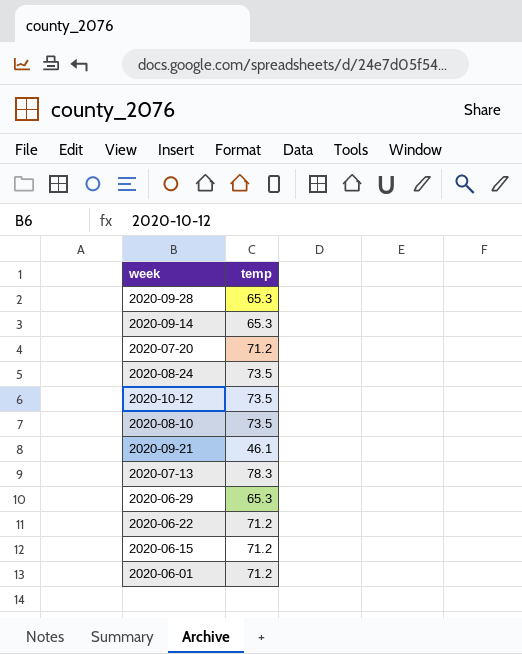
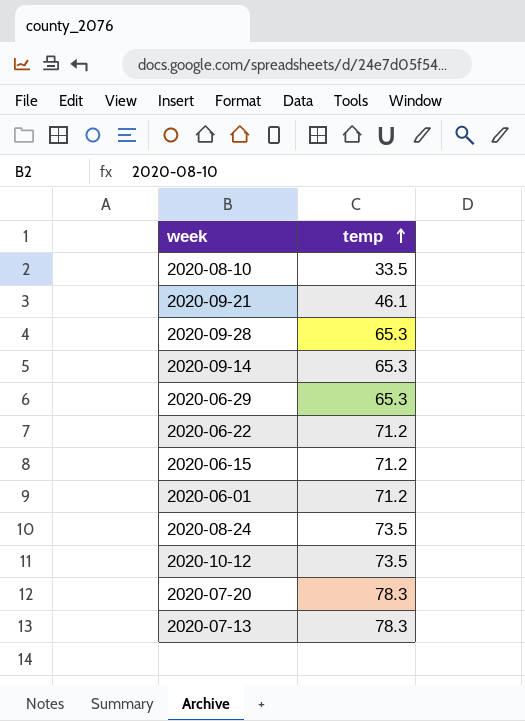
row order: none -> temp ascending
2020-08-10 | temp: 73.5 -> 33.5
2020-07-20 | temp: 71.2 -> 78.3

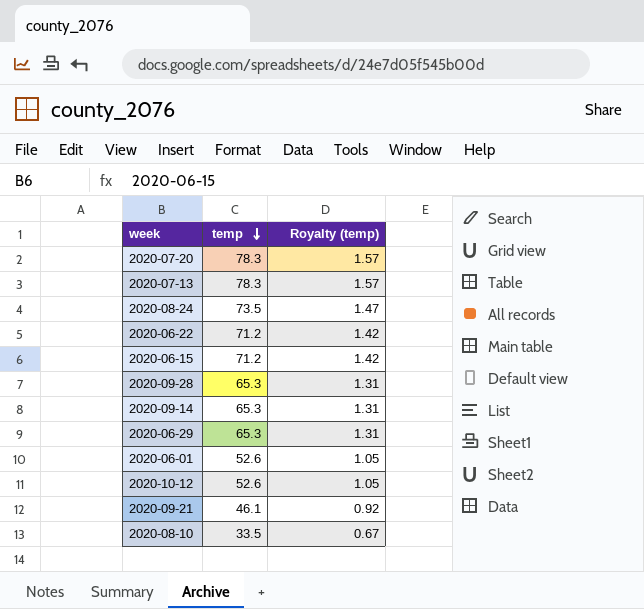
row order: temp ascending -> temp descending
column Royalty (temp) | formula: none -> [temp] * 0.02
2020-06-01 | temp: 71.2 -> 52.6
2020-10-12 | temp: 73.5 -> 52.6

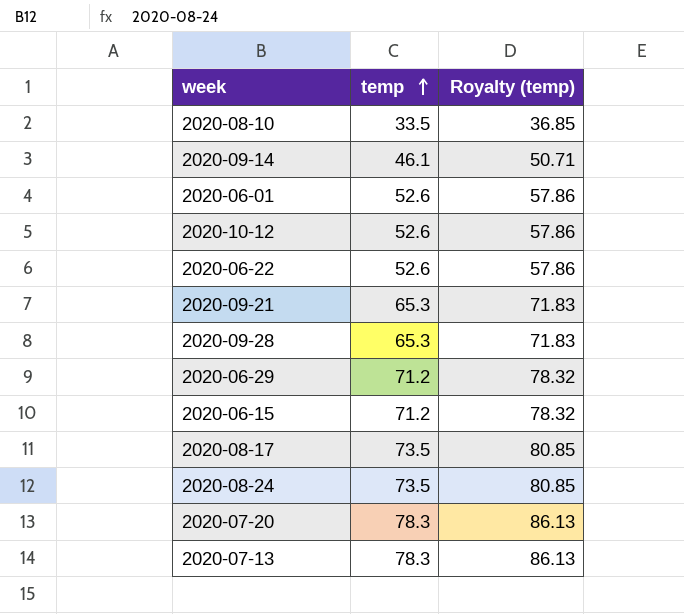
row order: temp descending -> temp ascending
column Royalty (temp) | formula: [temp] * 0.02 -> [temp] * 1.1
2020-09-14 | temp: 65.3 -> 46.1
2020-06-22 | temp: 71.2 -> 52.6
2020-09-21 | temp: 46.1 -> 65.3
2020-06-29 | temp: 65.3 -> 71.2
row 2020-08-17: none -> 73.5 | 80.85

